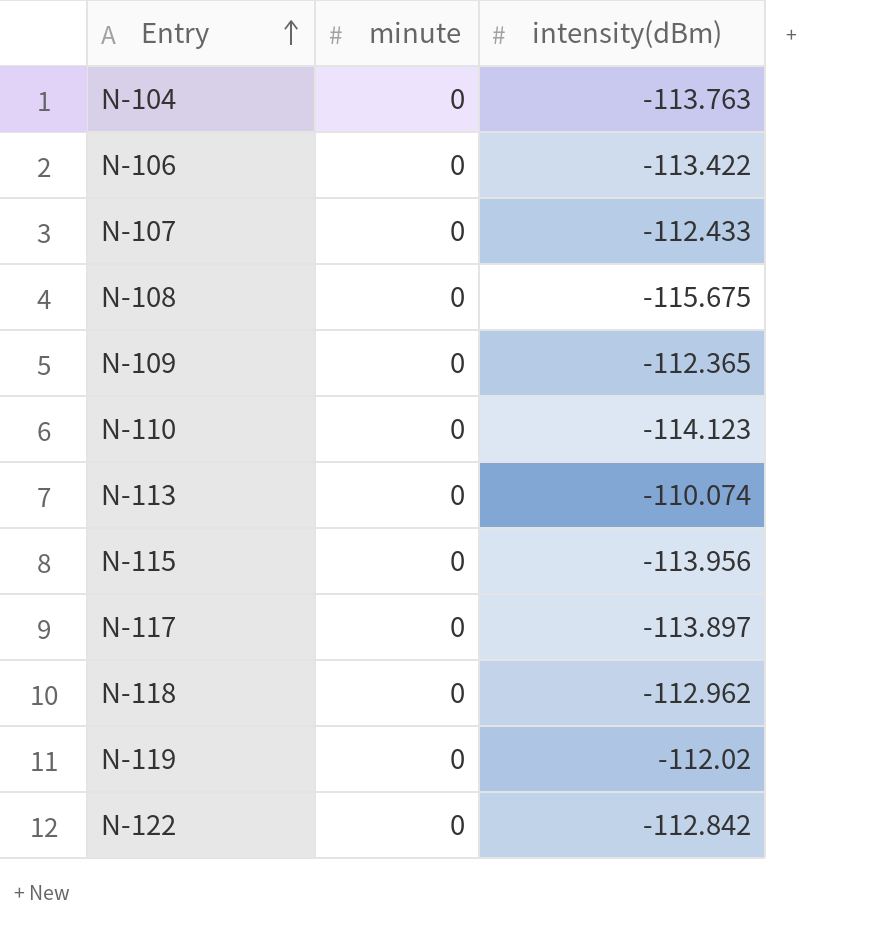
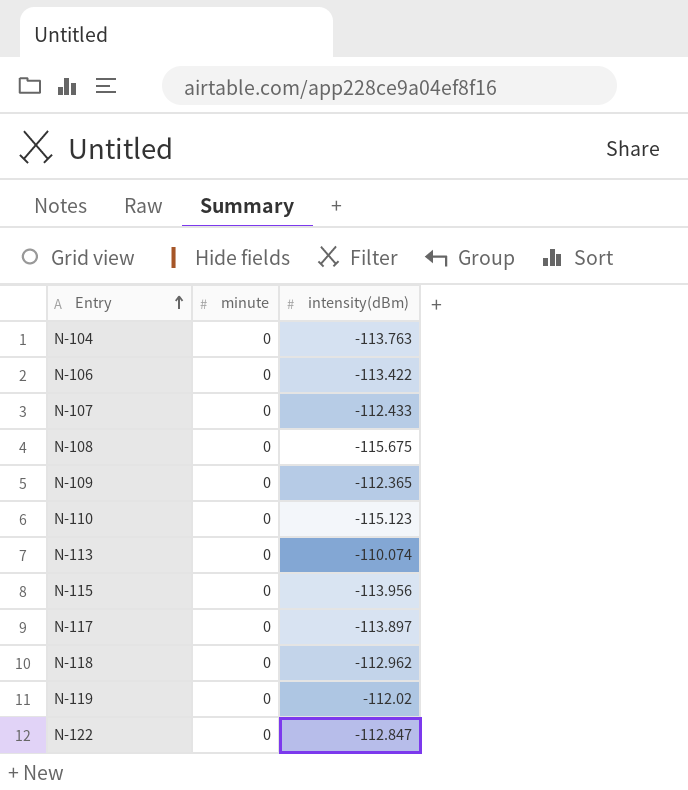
N-110 | intensity(dBm): -114.123 -> -115.123
N-122 | intensity(dBm): -112.842 -> -112.847

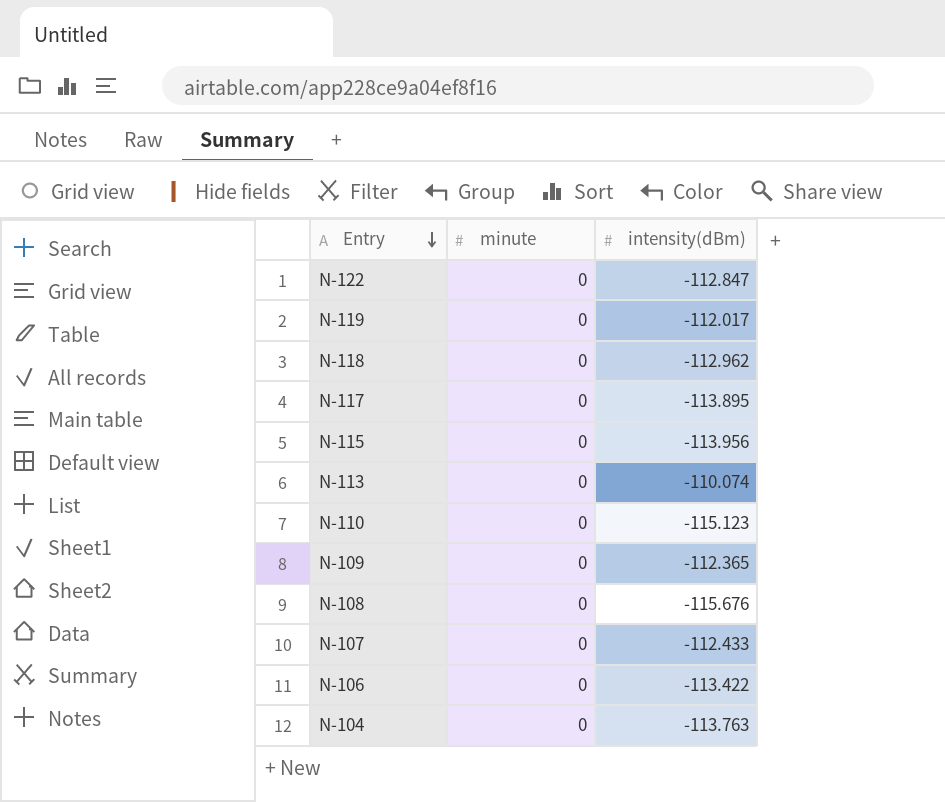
row order: Entry ascending -> Entry descending
N-119 | intensity(dBm): -112.02 -> -112.017
N-117 | intensity(dBm): -113.897 -> -113.895
N-108 | intensity(dBm): -115.675 -> -115.676

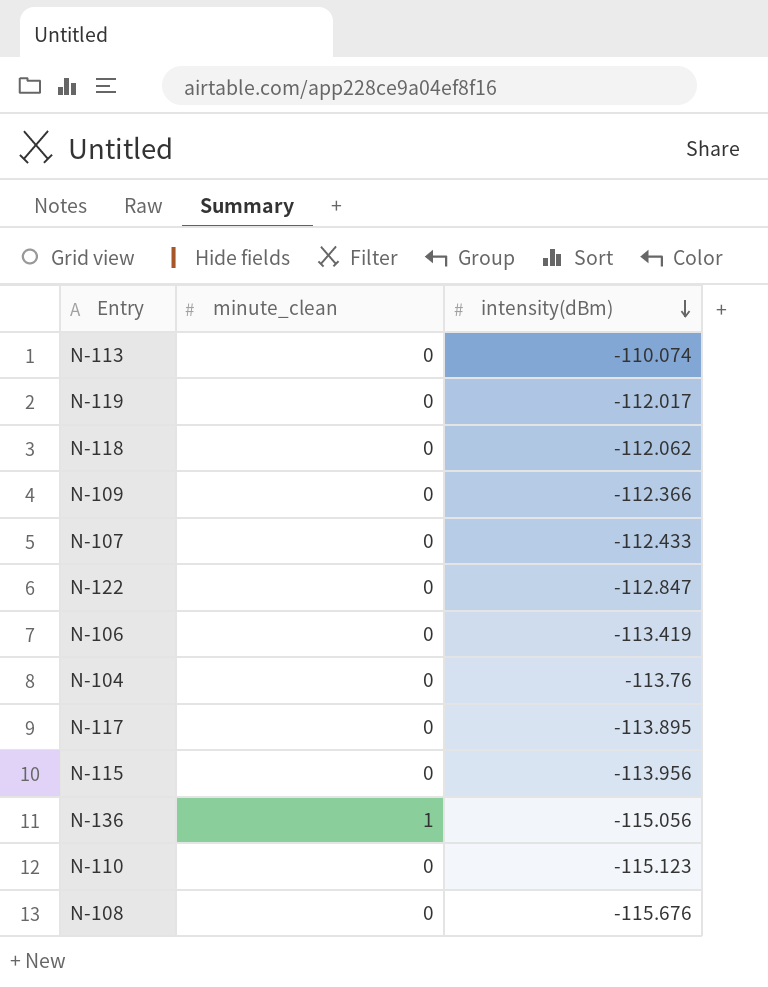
row order: Entry descending -> intensity(dBm) descending
column name: minute -> minute_clean
N-118 | intensity(dBm): -112.962 -> -112.062
N-109 | intensity(dBm): -112.365 -> -112.366
N-106 | intensity(dBm): -113.422 -> -113.419
N-104 | intensity(dBm): -113.763 -> -113.76
row N-136: none -> 1 | -115.056

